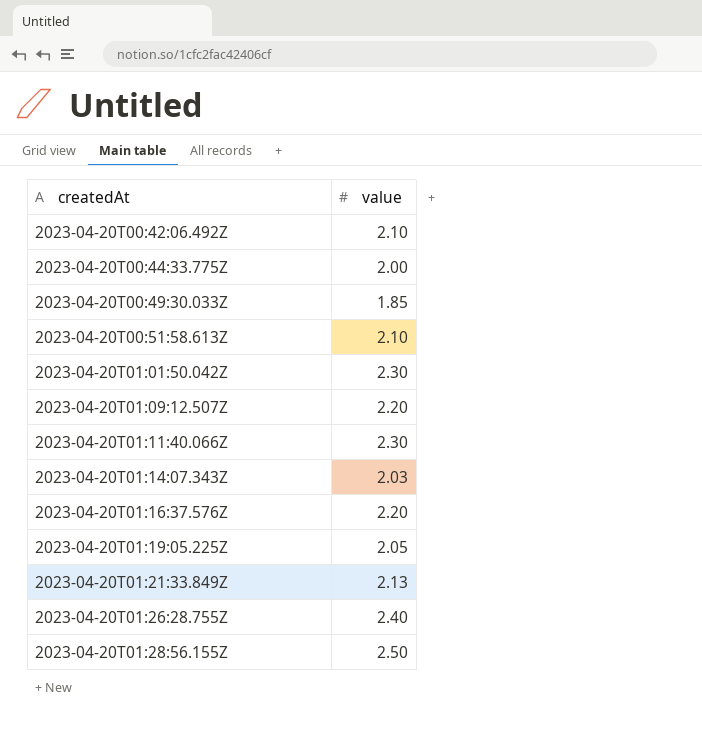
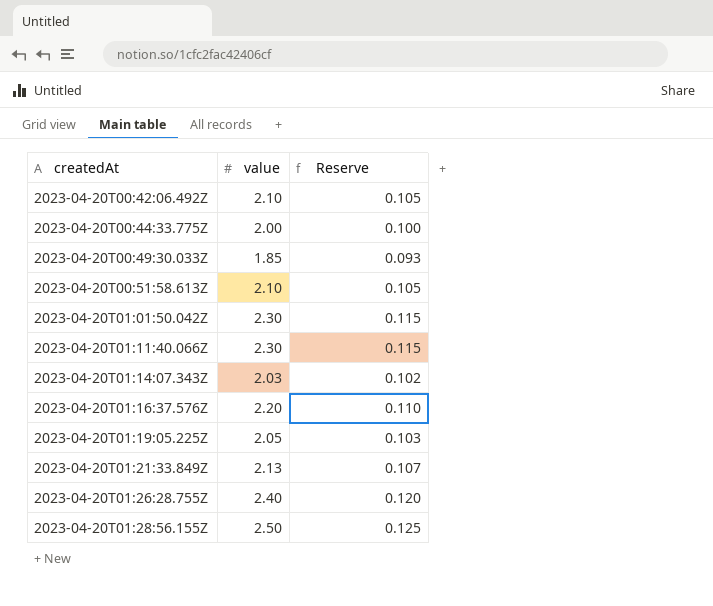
column Reserve | formula: none -> [value] * 0.05
row 2023-04-20T01:09:12.507Z: 2.20 -> none

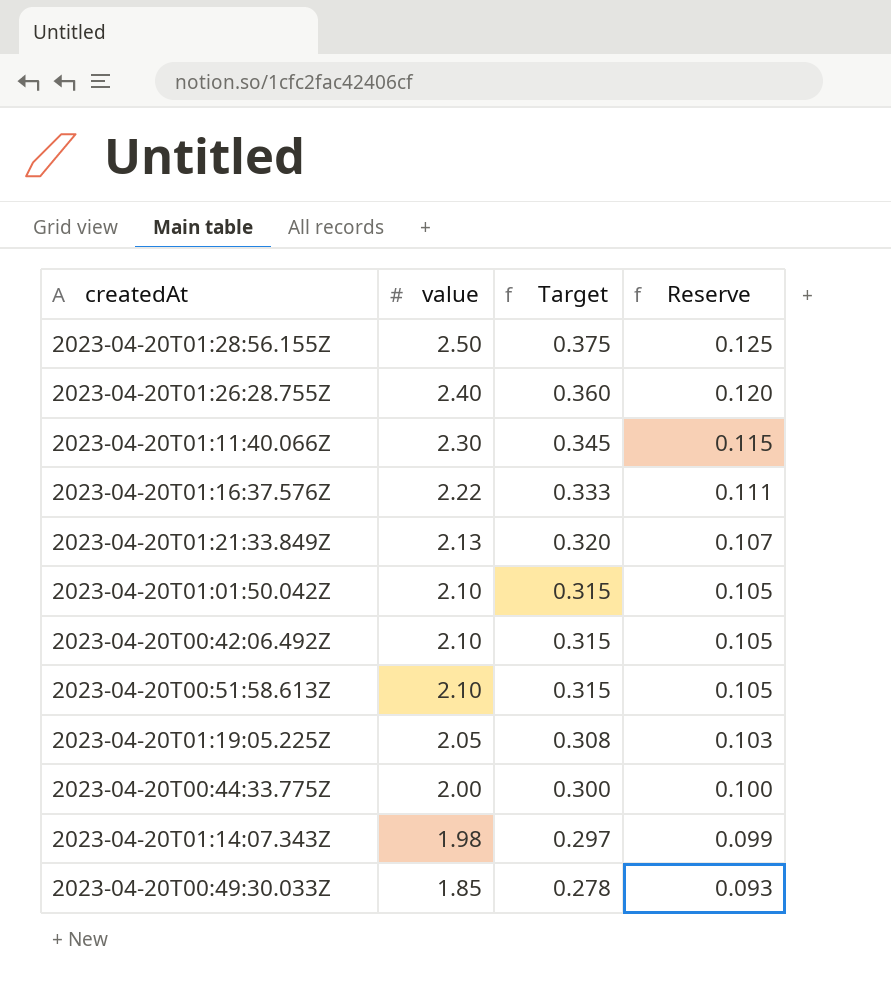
row order: createdAt ascending -> value descending
column Target | formula: none -> [value] * 0.15
2023-04-20T01:16:37.576Z | value: 2.20 -> 2.22
2023-04-20T01:16:37.576Z | Reserve: 0.110 -> 0.111
2023-04-20T01:01:50.042Z | value: 2.30 -> 2.10
2023-04-20T01:01:50.042Z | Reserve: 0.115 -> 0.105
2023-04-20T01:14:07.343Z | value: 2.03 -> 1.98
2023-04-20T01:14:07.343Z | Reserve: 0.102 -> 0.099

